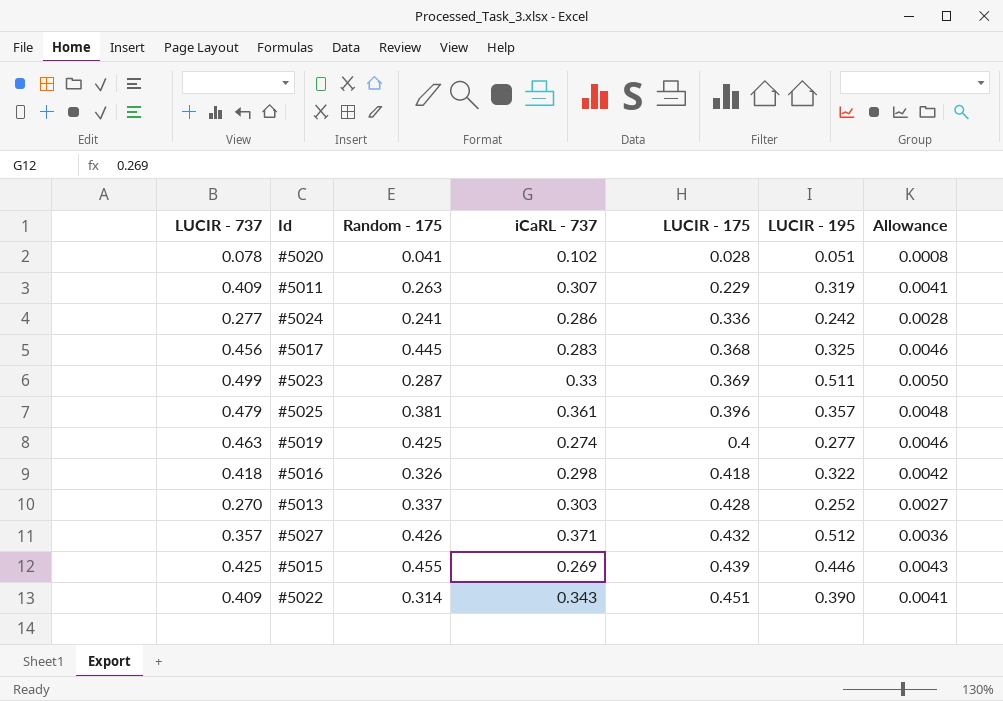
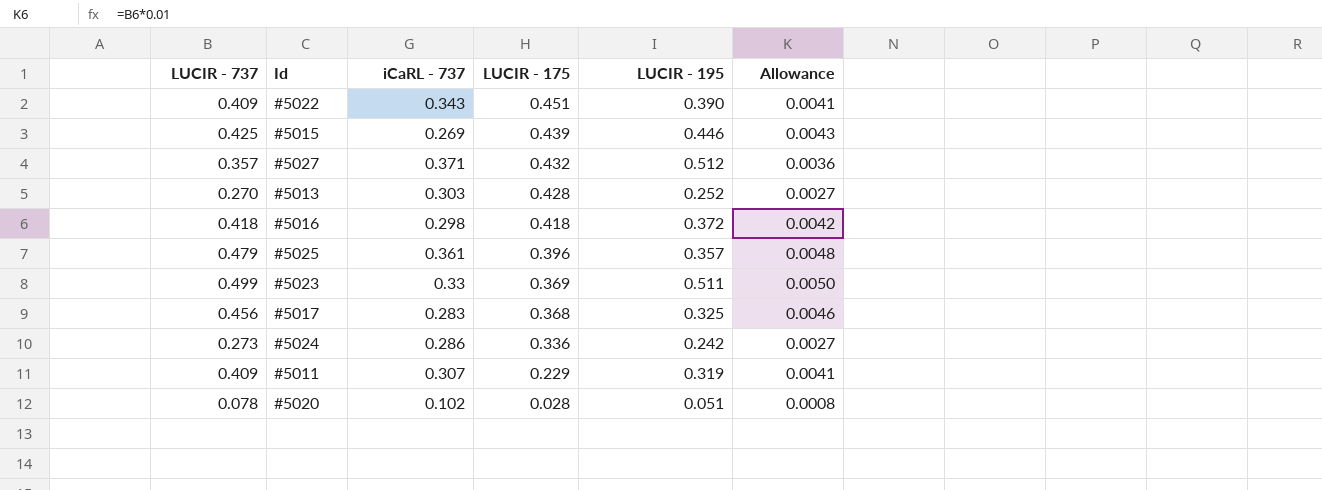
row order: LUCIR - 175 ascending -> LUCIR - 175 descending
column Random - 175 | position: 3 -> none
row #5019: 0.463 | 0.425 | 0.274 | 0.4 | 0.277 | 0.0046 -> none
#5016 | LUCIR - 195: 0.322 -> 0.372
#5024 | LUCIR - 737: 0.277 -> 0.273
#5024 | Allowance: 0.0028 -> 0.0027

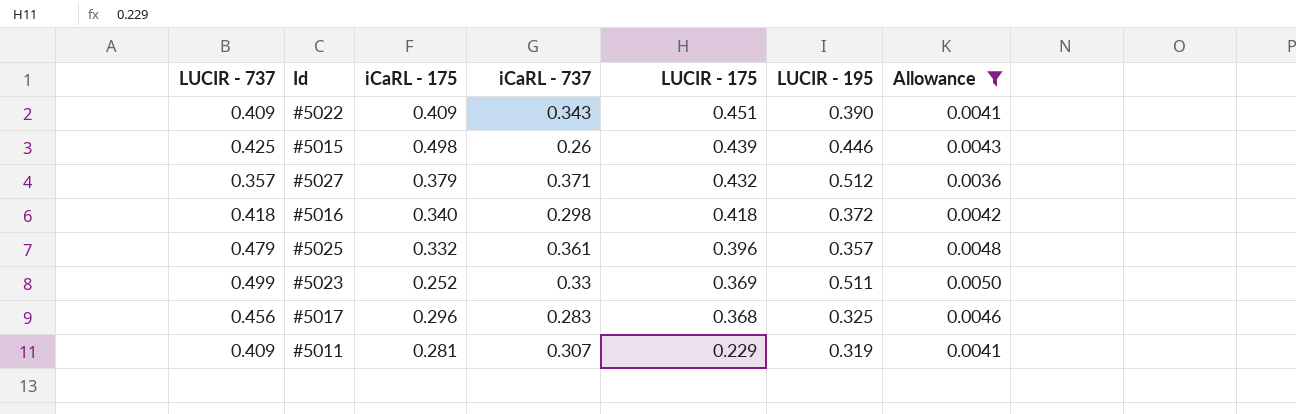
filter: none -> Allowance >= 0.0036
column iCaRL - 175 | position: none -> 3
#5015 | iCaRL - 737: 0.269 -> 0.26

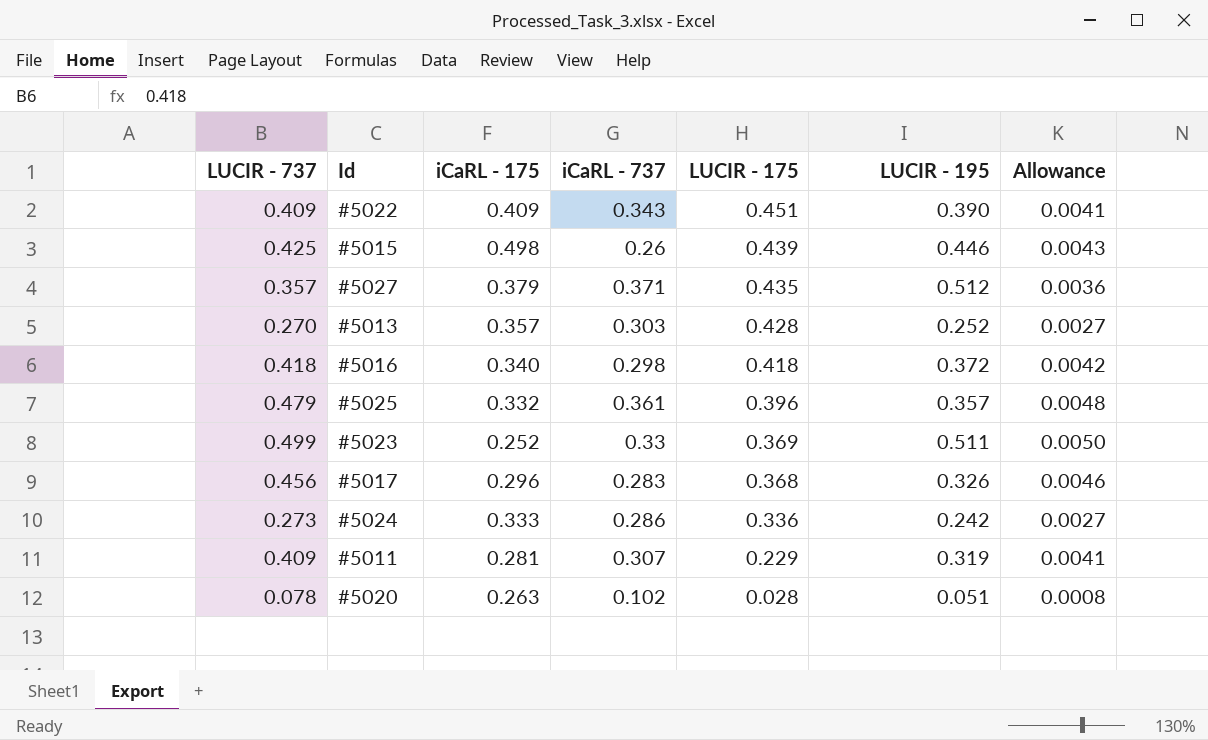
filter: Allowance >= 0.0036 -> none
#5027 | LUCIR - 175: 0.432 -> 0.435
#5017 | LUCIR - 195: 0.325 -> 0.326

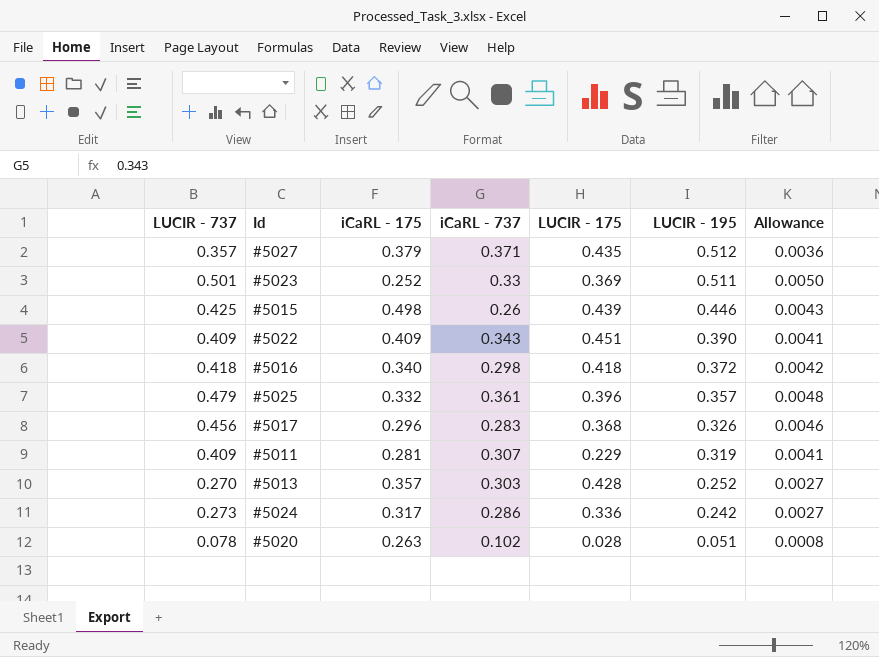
row order: LUCIR - 175 descending -> LUCIR - 195 descending
#5023 | LUCIR - 737: 0.499 -> 0.501
#5024 | iCaRL - 175: 0.333 -> 0.317

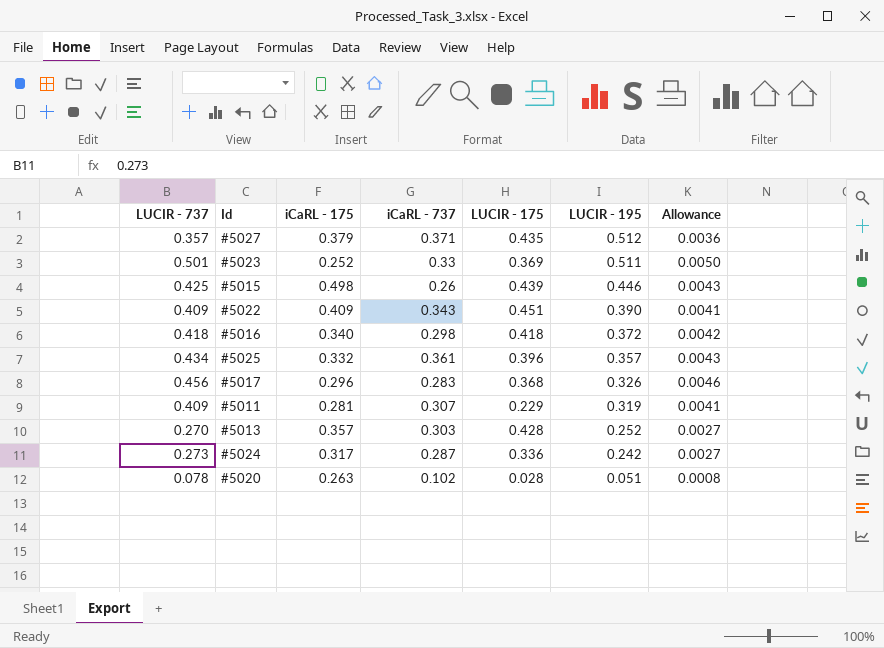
#5025 | LUCIR - 737: 0.479 -> 0.434
#5025 | Allowance: 0.0048 -> 0.0043
#5024 | iCaRL - 737: 0.286 -> 0.287

